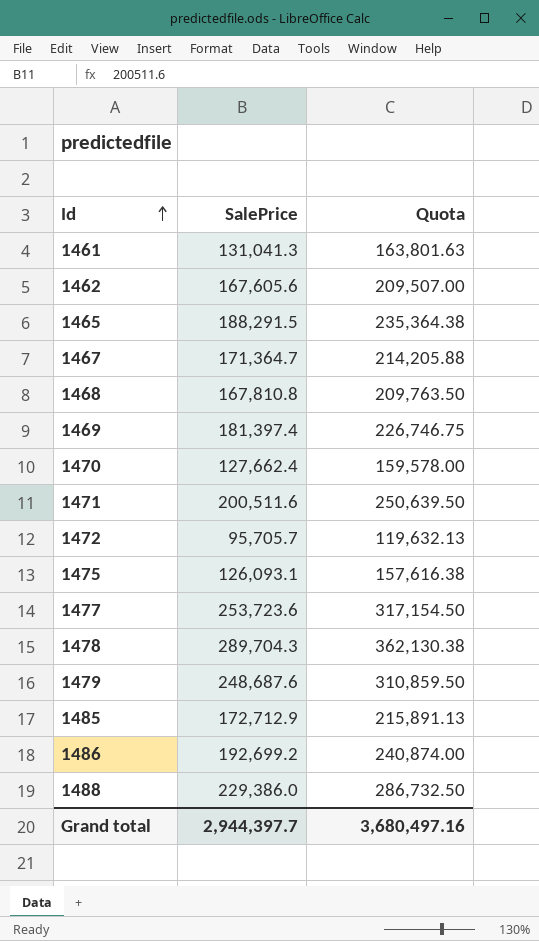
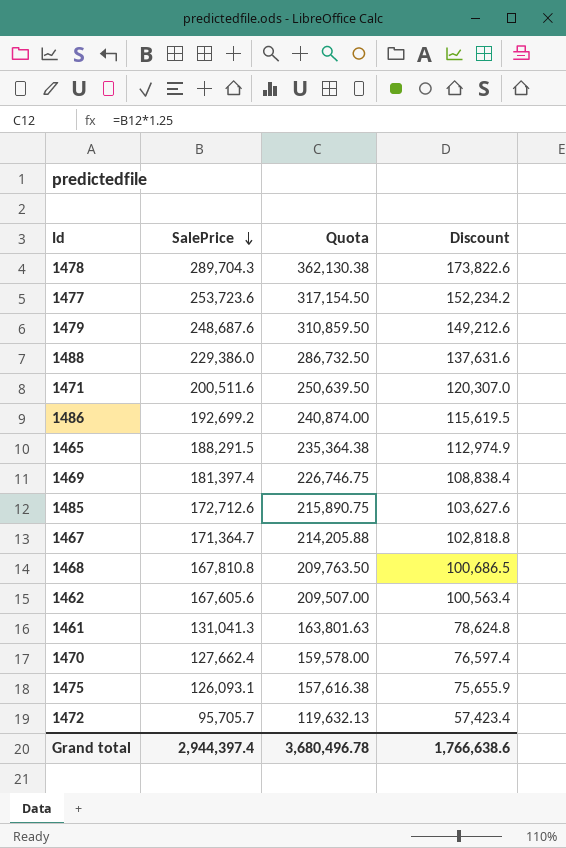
row order: Id ascending -> SalePrice descending
column Discount | formula: none -> [SalePrice] * 0.6
1485 | SalePrice: 172,712.9 -> 172,712.6
1485 | Quota: 215,891.13 -> 215,890.75
Grand total | SalePrice: 2,944,397.7 -> 2,944,397.4
Grand total | Quota: 3,680,497.16 -> 3,680,496.78

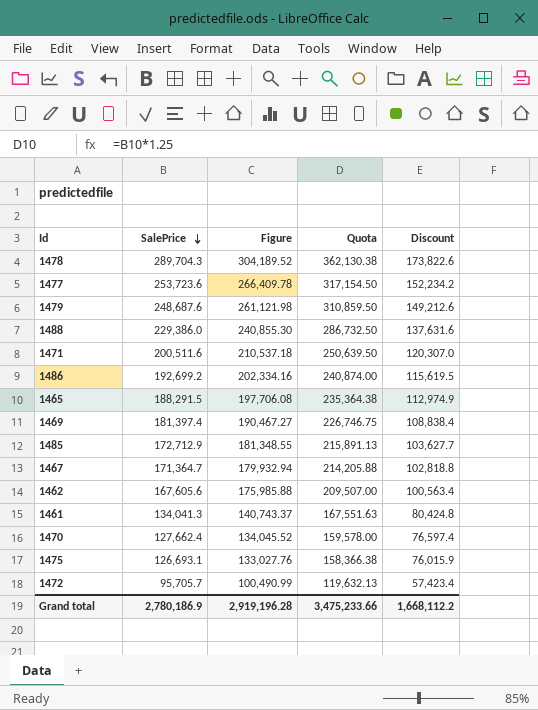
column Figure | formula: none -> [SalePrice] * 1.05
row 1468: 167,810.8 | 209,763.50 | 100,686.5 -> none
1485 | SalePrice: 172,712.6 -> 172,712.9
1485 | Quota: 215,890.75 -> 215,891.13
1485 | Discount: 103,627.6 -> 103,627.7
1461 | SalePrice: 131,041.3 -> 134,041.3
1461 | Quota: 163,801.63 -> 167,551.63
1461 | Discount: 78,624.8 -> 80,424.8
1475 | SalePrice: 126,093.1 -> 126,693.1
1475 | Quota: 157,616.38 -> 158,366.38
1475 | Discount: 75,655.9 -> 76,015.9
Grand total | SalePrice: 2,944,397.4 -> 2,780,186.9
Grand total | Quota: 3,680,496.78 -> 3,475,233.66
Grand total | Discount: 1,766,638.6 -> 1,668,112.2

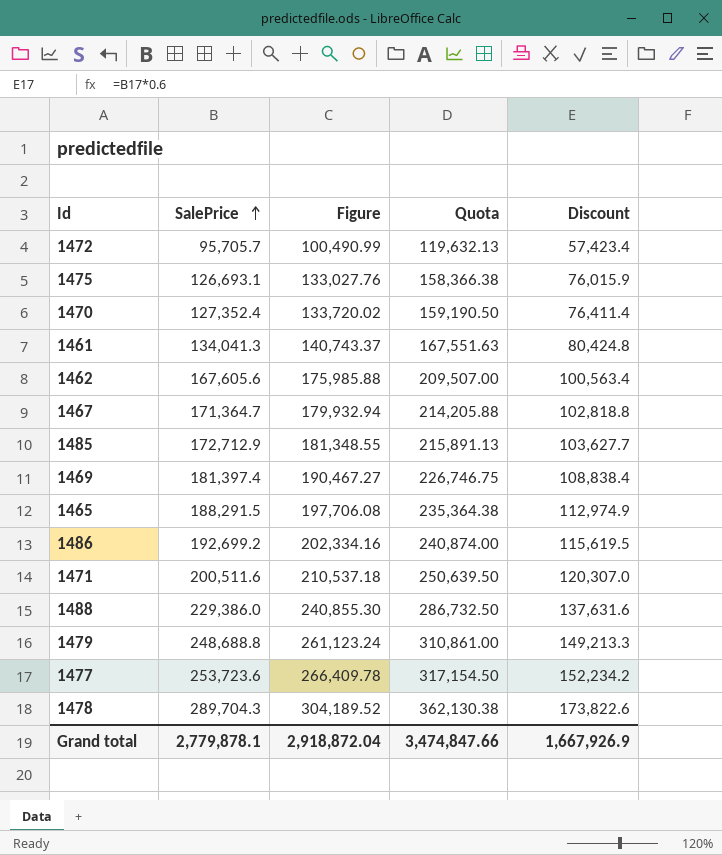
row order: SalePrice descending -> SalePrice ascending
1470 | SalePrice: 127,662.4 -> 127,352.4
1470 | Figure: 134,045.52 -> 133,720.02
1470 | Quota: 159,578.00 -> 159,190.50
1470 | Discount: 76,597.4 -> 76,411.4
1479 | SalePrice: 248,687.6 -> 248,688.8
1479 | Figure: 261,121.98 -> 261,123.24
1479 | Quota: 310,859.50 -> 310,861.00
1479 | Discount: 149,212.6 -> 149,213.3
Grand total | SalePrice: 2,780,186.9 -> 2,779,878.1
Grand total | Figure: 2,919,196.28 -> 2,918,872.04
Grand total | Quota: 3,475,233.66 -> 3,474,847.66
Grand total | Discount: 1,668,112.2 -> 1,667,926.9

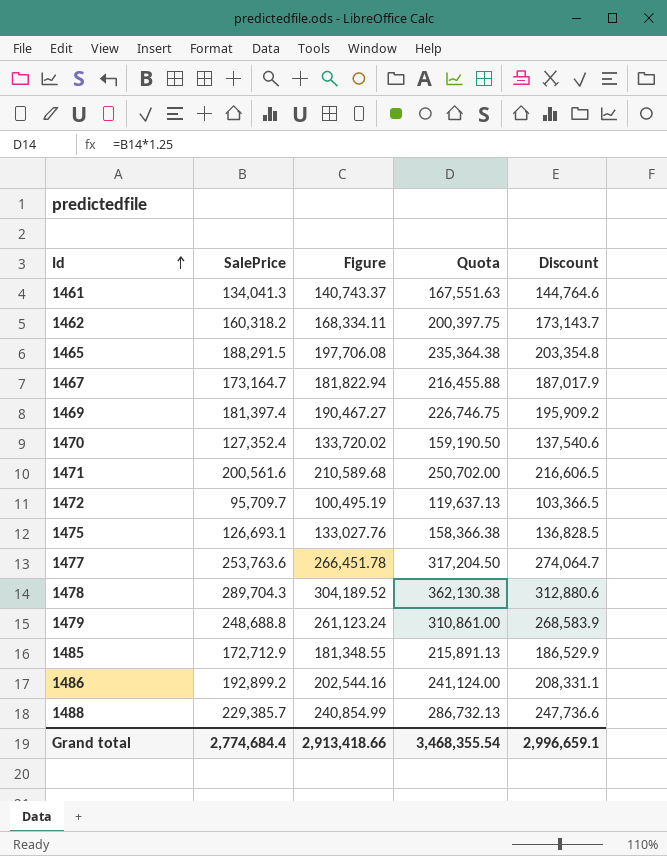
row order: SalePrice ascending -> Id ascending
column Discount | formula: [SalePrice] * 0.6 -> [SalePrice] * 1.08
1462 | SalePrice: 167,605.6 -> 160,318.2
1462 | Figure: 175,985.88 -> 168,334.11
1462 | Quota: 209,507.00 -> 200,397.75
1467 | SalePrice: 171,364.7 -> 173,164.7
1467 | Figure: 179,932.94 -> 181,822.94
1467 | Quota: 214,205.88 -> 216,455.88
1471 | SalePrice: 200,511.6 -> 200,561.6
1471 | Figure: 210,537.18 -> 210,589.68
1471 | Quota: 250,639.50 -> 250,702.00
1472 | SalePrice: 95,705.7 -> 95,709.7
1472 | Figure: 100,490.99 -> 100,495.19
1472 | Quota: 119,632.13 -> 119,637.13
1477 | SalePrice: 253,723.6 -> 253,763.6
1477 | Figure: 266,409.78 -> 266,451.78
1477 | Quota: 317,154.50 -> 317,204.50
1486 | SalePrice: 192,699.2 -> 192,899.2
1486 | Figure: 202,334.16 -> 202,544.16
1486 | Quota: 240,874.00 -> 241,124.00
1488 | SalePrice: 229,386.0 -> 229,385.7
1488 | Figure: 240,855.30 -> 240,854.99
1488 | Quota: 286,732.50 -> 286,732.13
Grand total | SalePrice: 2,779,878.1 -> 2,774,684.4
Grand total | Figure: 2,918,872.04 -> 2,913,418.66
Grand total | Quota: 3,474,847.66 -> 3,468,355.54
Grand total | Discount: 1,667,926.9 -> 2,996,659.1

